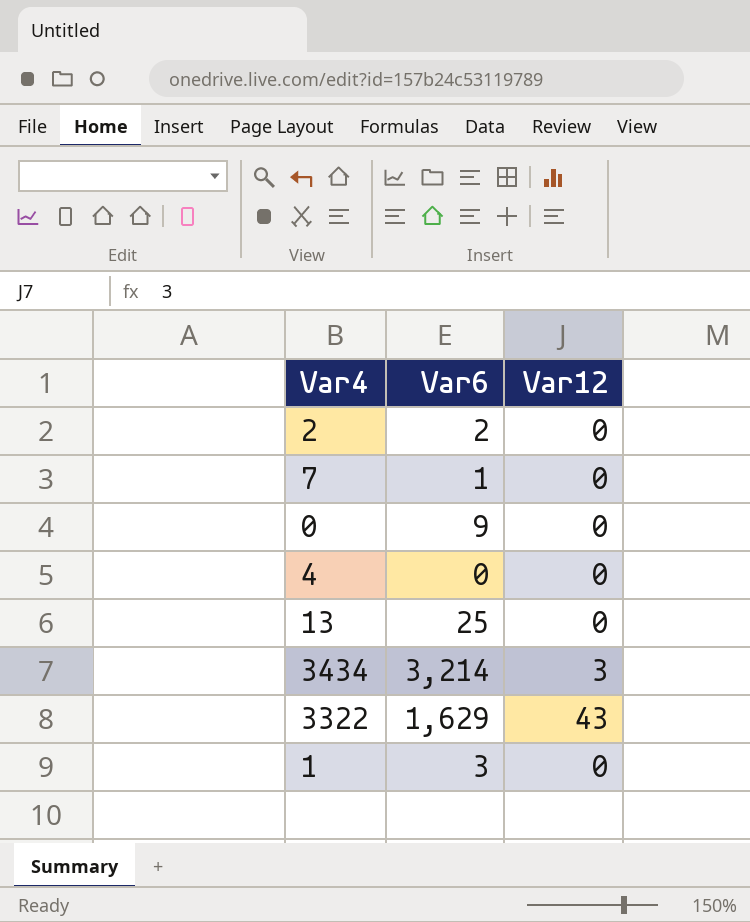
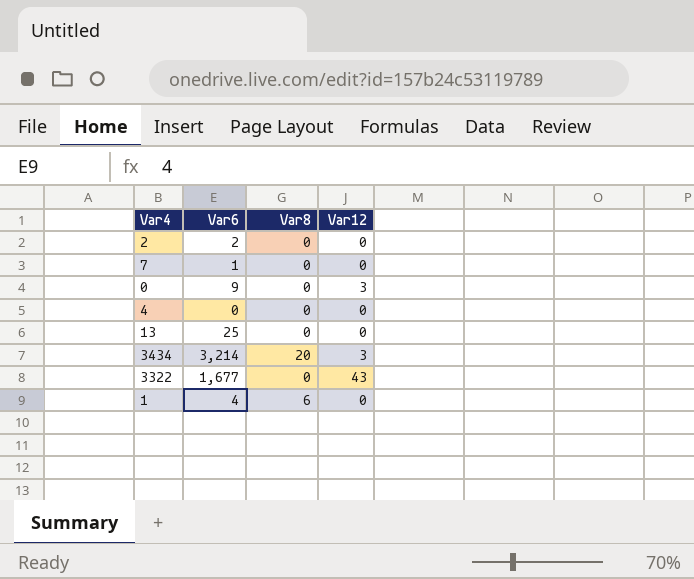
column Var8 | position: none -> 3
0 | Var12: 0 -> 3
3322 | Var6: 1,629 -> 1,677
1 | Var6: 3 -> 4

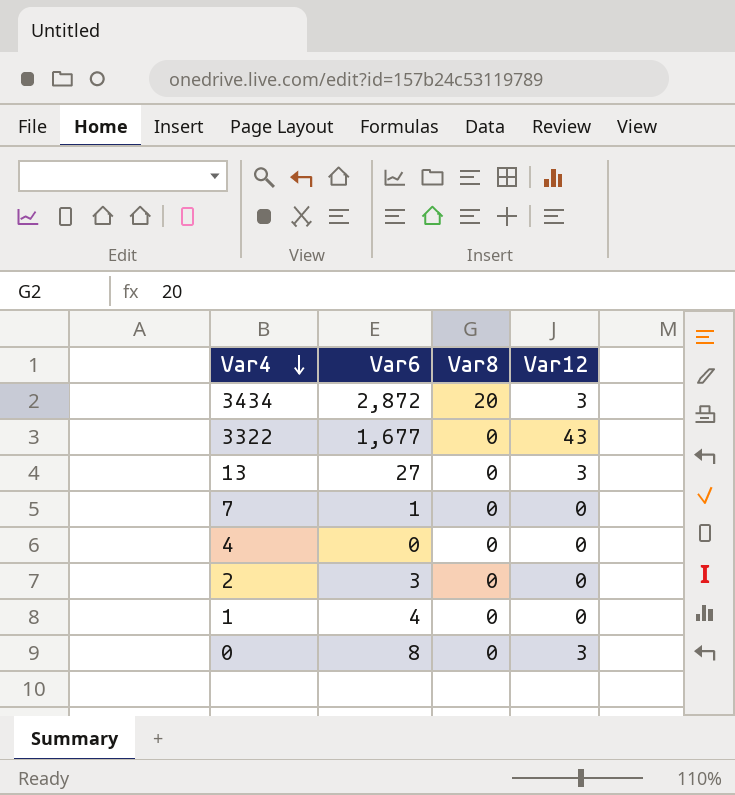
row order: none -> Var4 descending
3434 | Var6: 3,214 -> 2,872
13 | Var6: 25 -> 27
13 | Var12: 0 -> 3
2 | Var6: 2 -> 3
1 | Var8: 6 -> 0
0 | Var6: 9 -> 8

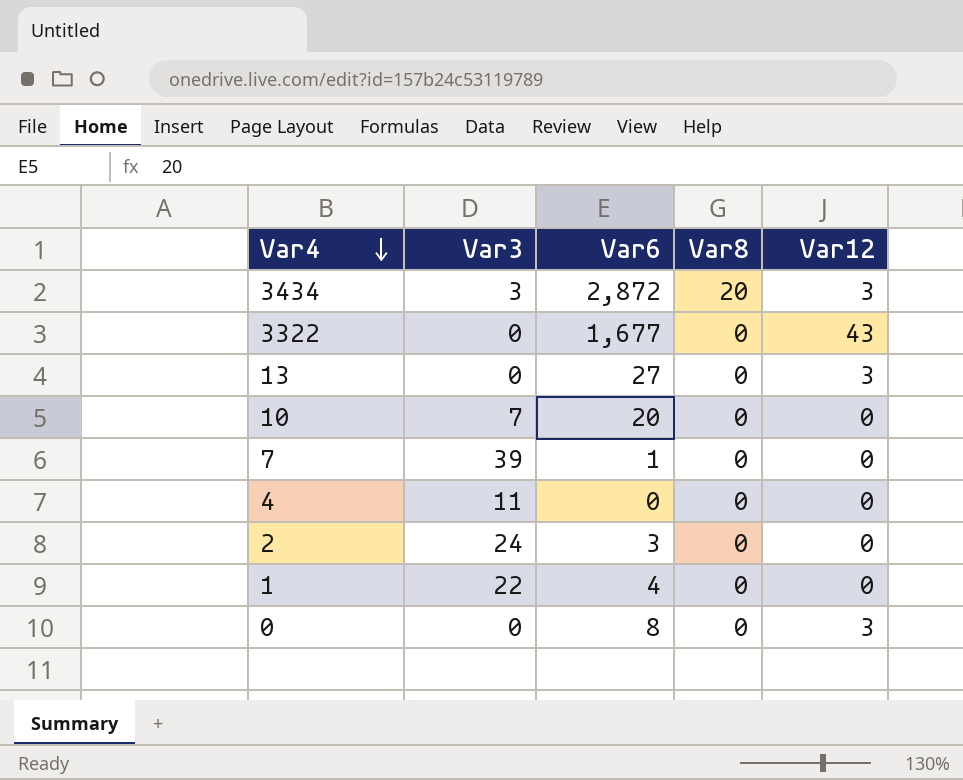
column Var3 | position: none -> 2
row 10: none -> 7 | 20 | 0 | 0

